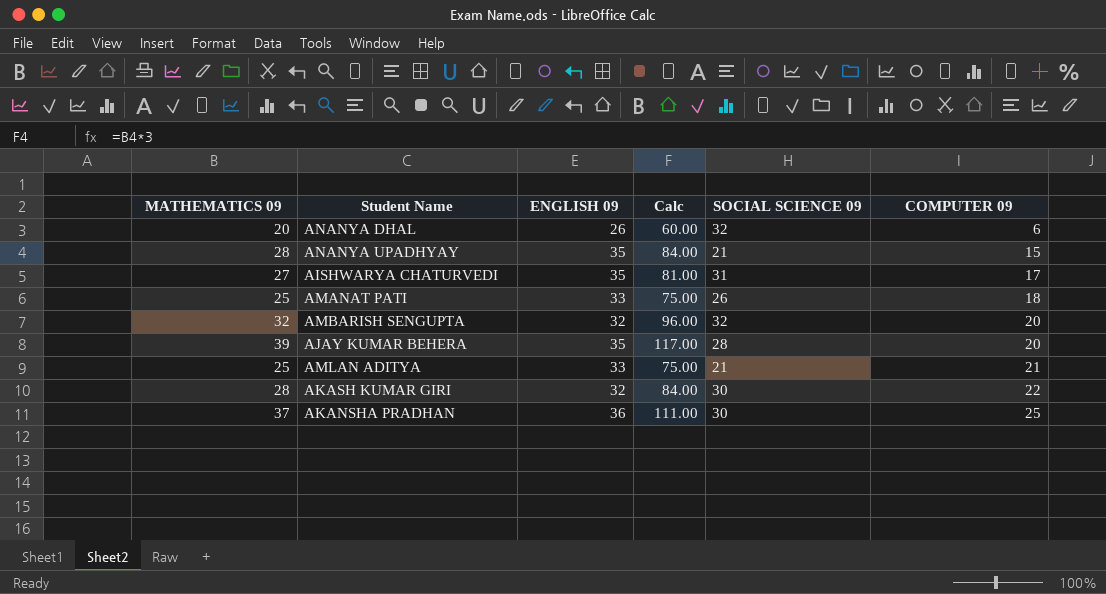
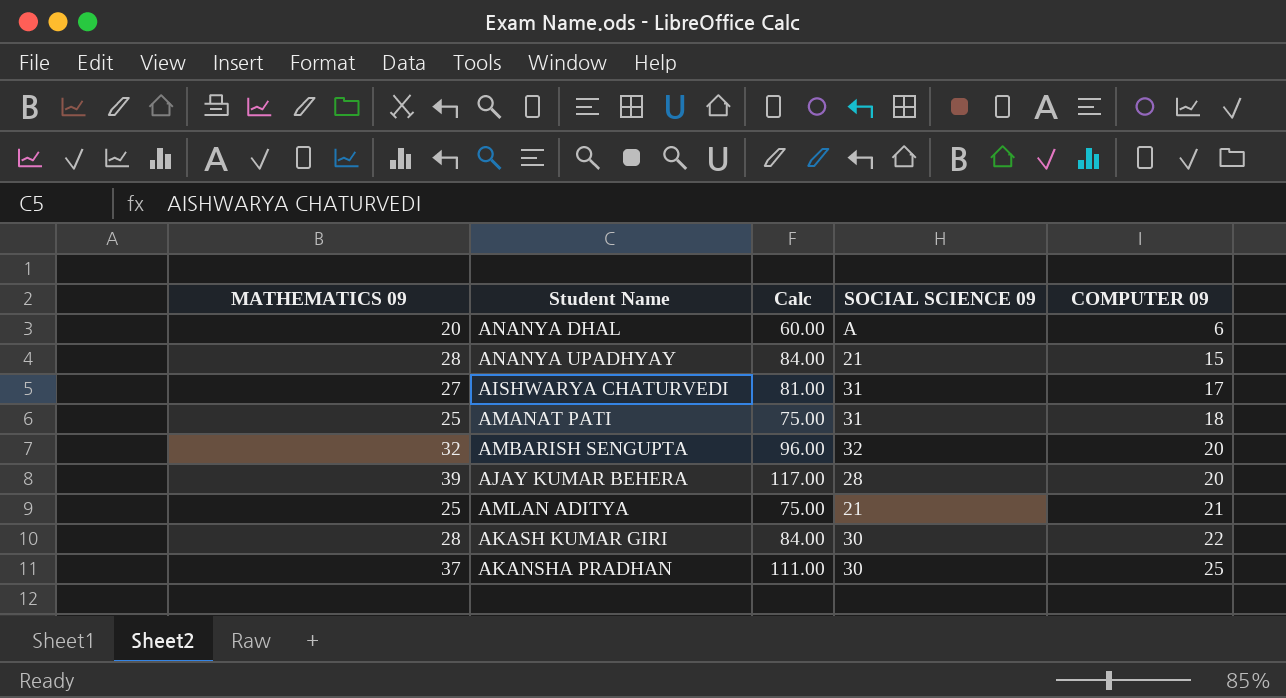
column ENGLISH 09 | position: 3 -> none
ANANYA DHAL | SOCIAL SCIENCE 09: 32 -> A
AMANAT PATI | SOCIAL SCIENCE 09: 26 -> 31

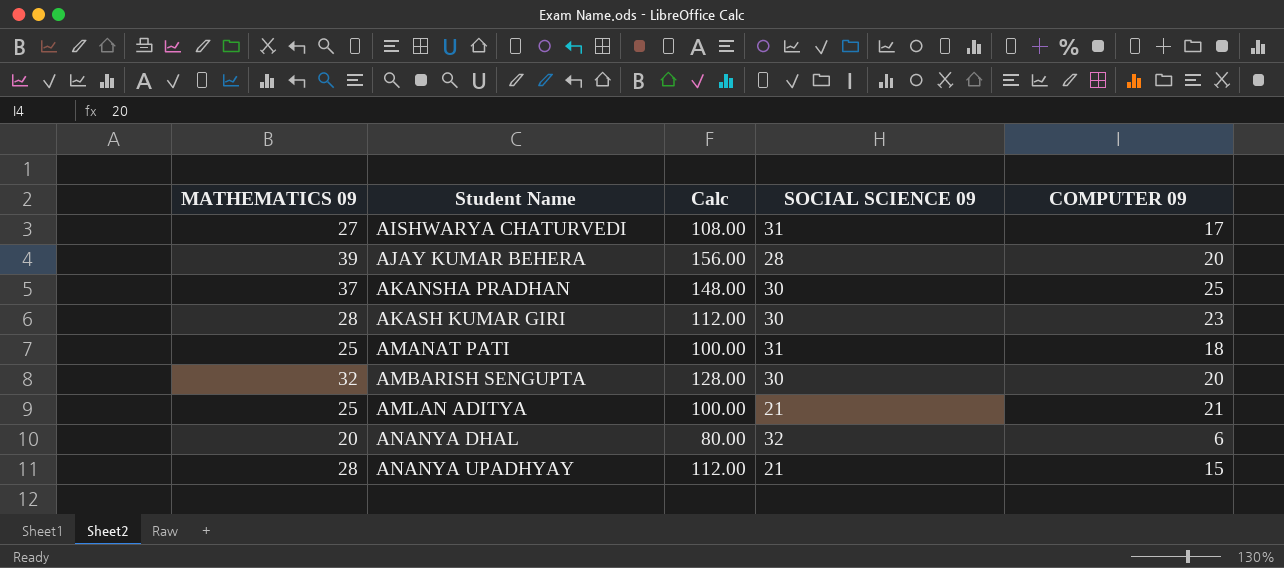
row order: COMPUTER 09 ascending -> Student Name ascending
column Calc | formula: [MATHEMATICS 09] * 3 -> [MATHEMATICS 09] * 4
AKASH KUMAR GIRI | COMPUTER 09: 22 -> 23
AMBARISH SENGUPTA | SOCIAL SCIENCE 09: 32 -> 30
ANANYA DHAL | SOCIAL SCIENCE 09: A -> 32

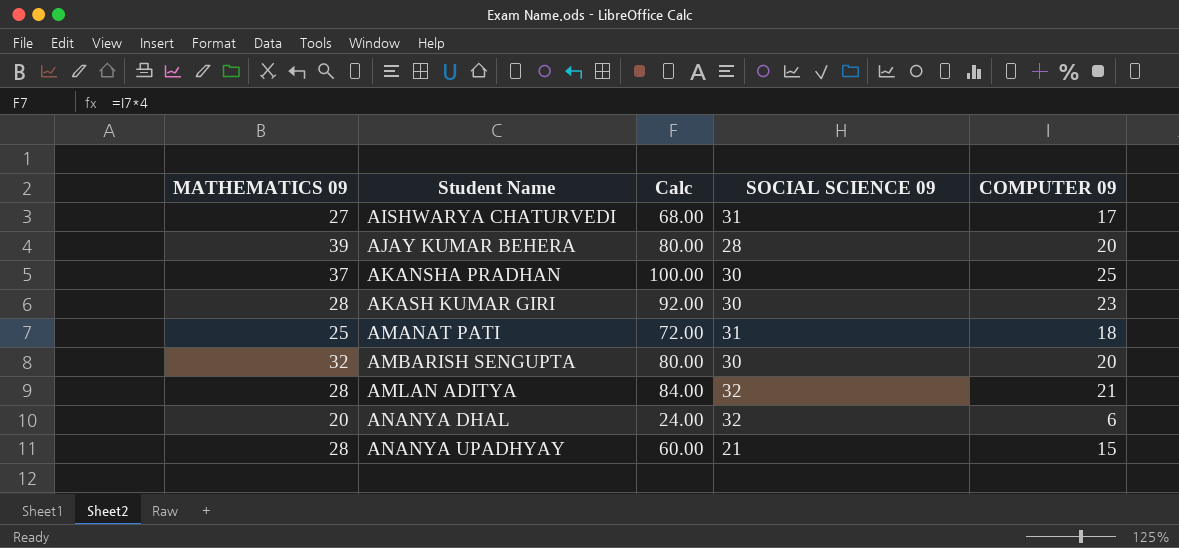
column Calc | formula: [MATHEMATICS 09] * 4 -> [COMPUTER 09] * 4
AMLAN ADITYA | MATHEMATICS 09: 25 -> 28
AMLAN ADITYA | SOCIAL SCIENCE 09: 21 -> 32

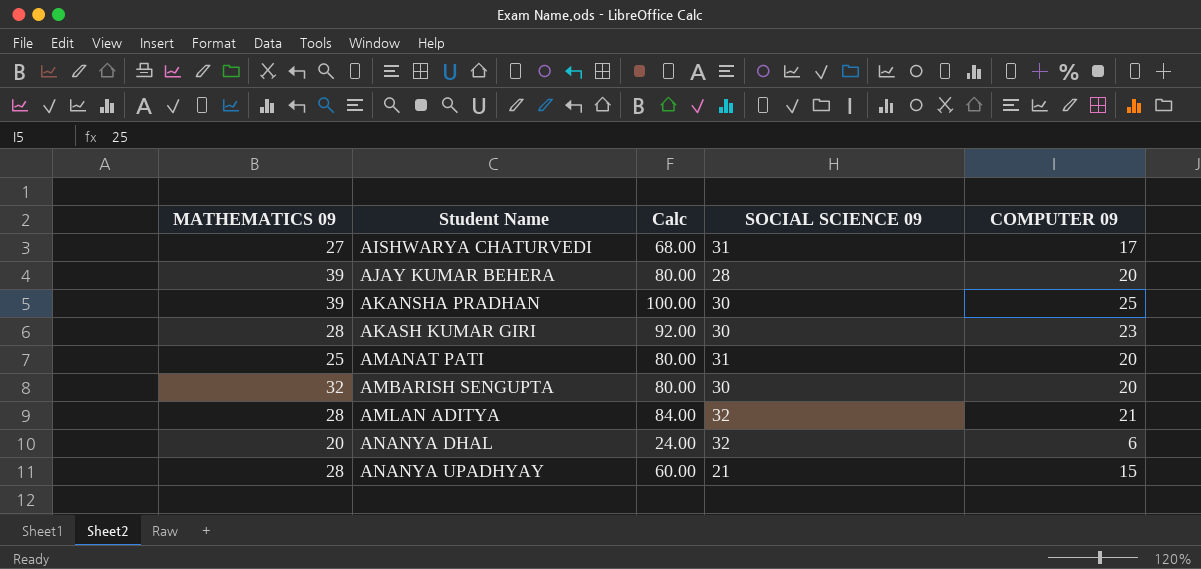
AKANSHA PRADHAN | MATHEMATICS 09: 37 -> 39
AMANAT PATI | Calc: 72.00 -> 80.00
AMANAT PATI | COMPUTER 09: 18 -> 20

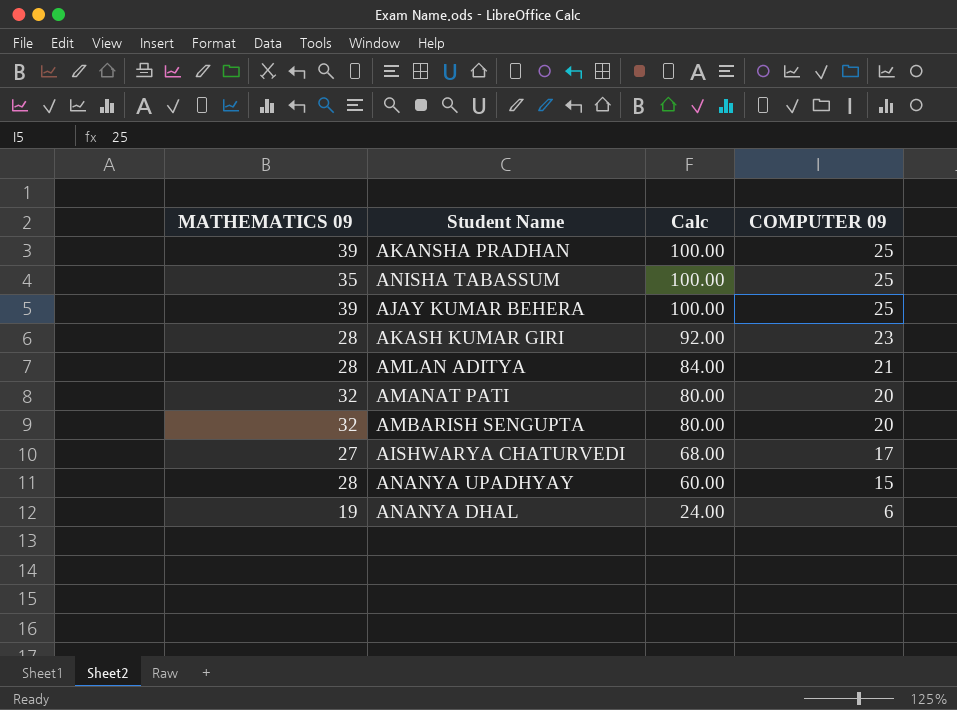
row order: Student Name ascending -> Calc descending
column SOCIAL SCIENCE 09 | position: 4 -> none
row ANISHA TABASSUM: none -> 35 | 100.00 | 25
AJAY KUMAR BEHERA | Calc: 80.00 -> 100.00
AJAY KUMAR BEHERA | COMPUTER 09: 20 -> 25
AMANAT PATI | MATHEMATICS 09: 25 -> 32
ANANYA DHAL | MATHEMATICS 09: 20 -> 19

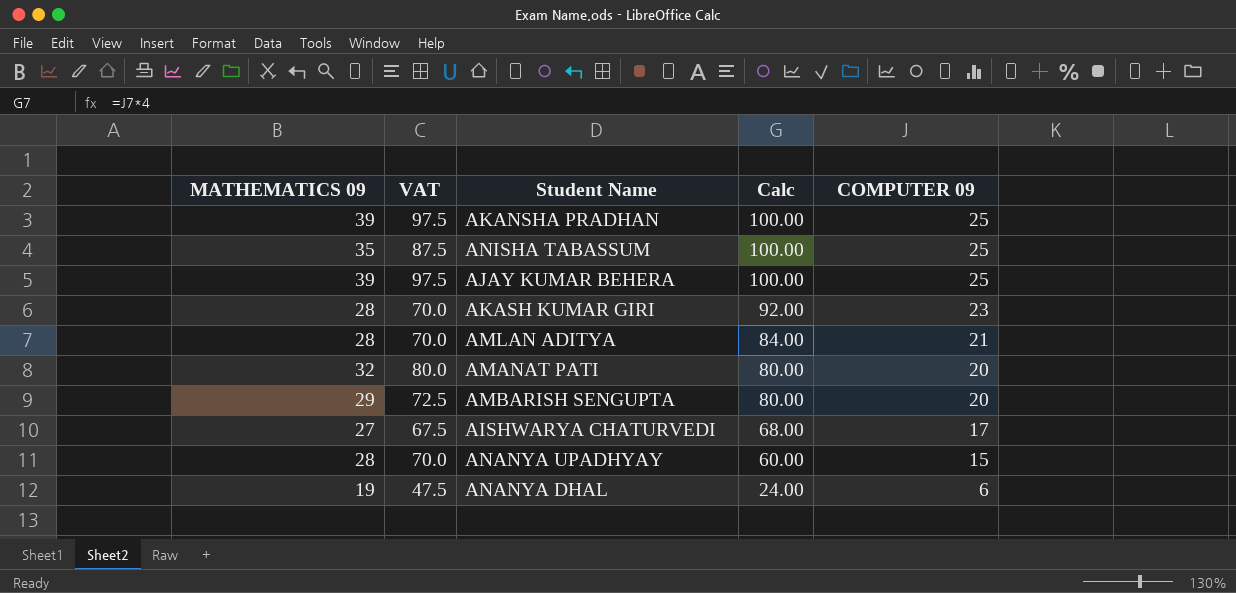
column VAT | formula: none -> [MATHEMATICS 09] * 2.5
AMBARISH SENGUPTA | MATHEMATICS 09: 32 -> 29

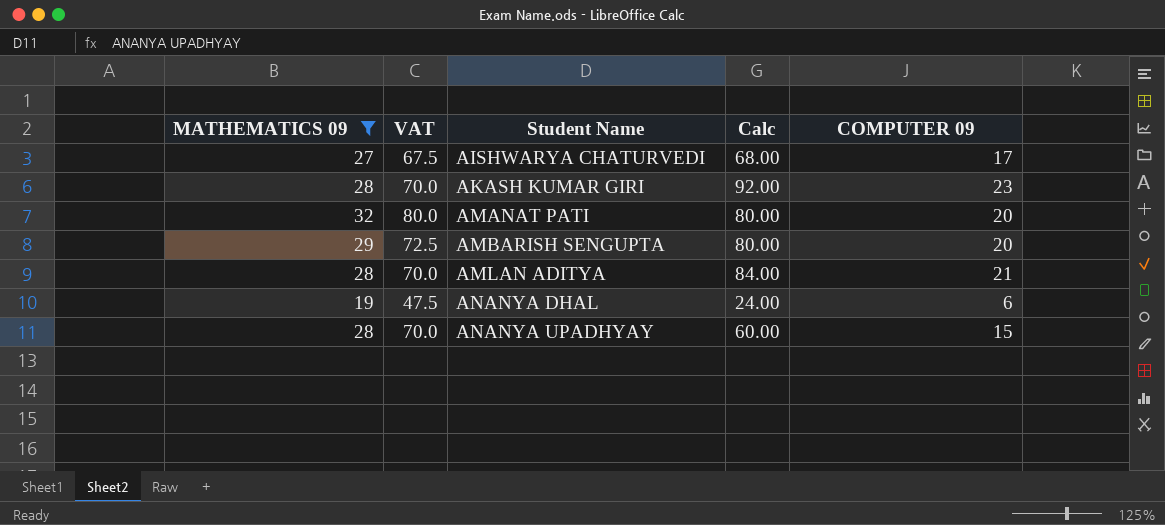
filter: none -> MATHEMATICS 09 <= 32
row order: Calc descending -> Student Name ascending

